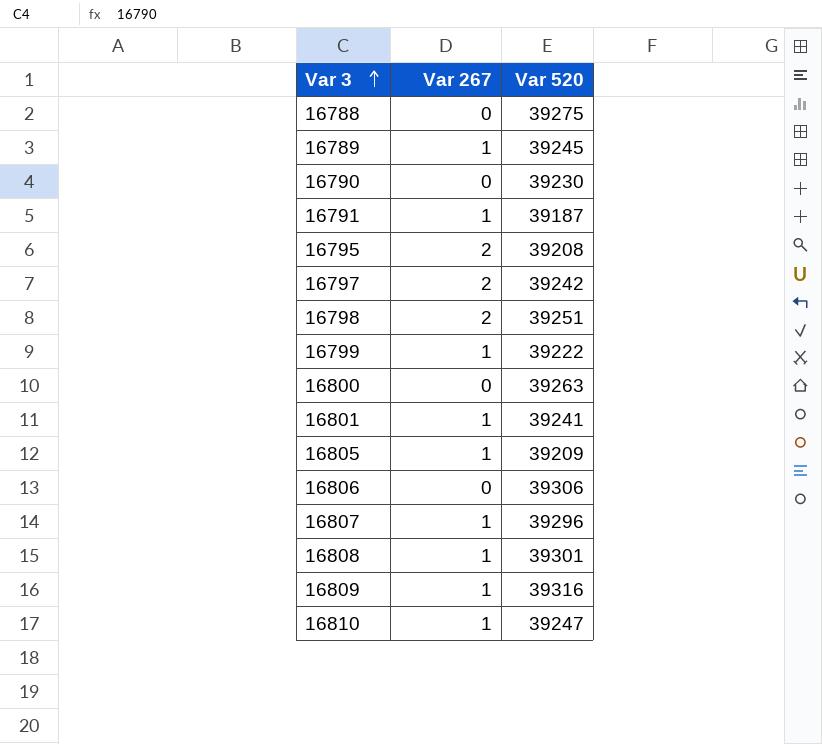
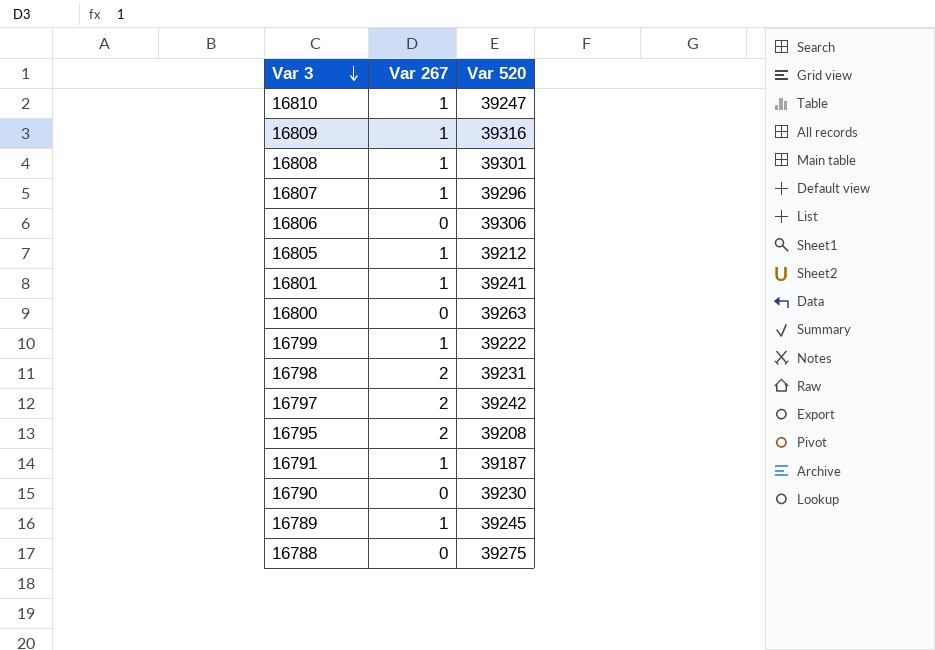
row order: Var 3 ascending -> Var 3 descending
16805 | Var 520: 39209 -> 39212
16798 | Var 520: 39251 -> 39231

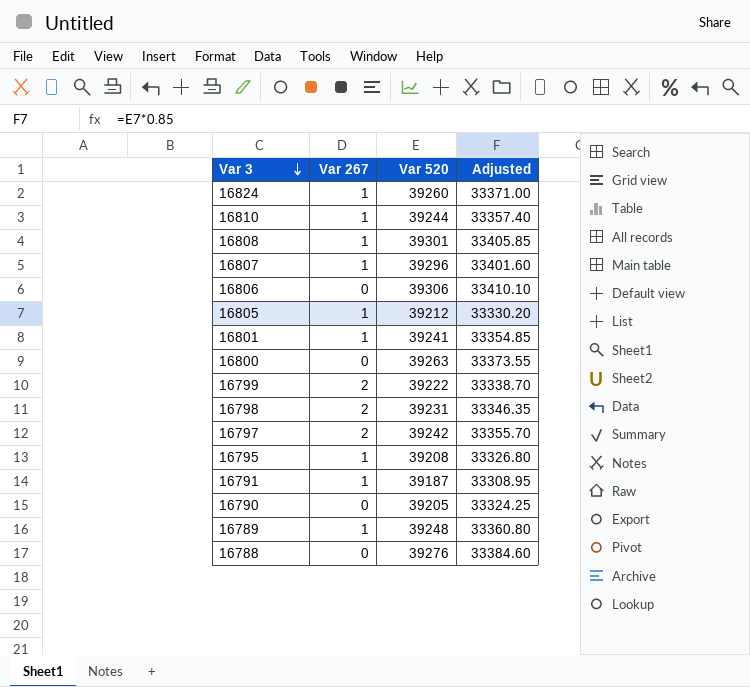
column Adjusted | formula: none -> [Var 520] * 0.85
row 16809: 1 | 39316 -> none
row 16824: none -> 1 | 39260 | 33371.00
16810 | Var 520: 39247 -> 39244
16799 | Var 267: 1 -> 2
16795 | Var 267: 2 -> 1
16790 | Var 520: 39230 -> 39205
16789 | Var 520: 39245 -> 39248
16788 | Var 520: 39275 -> 39276

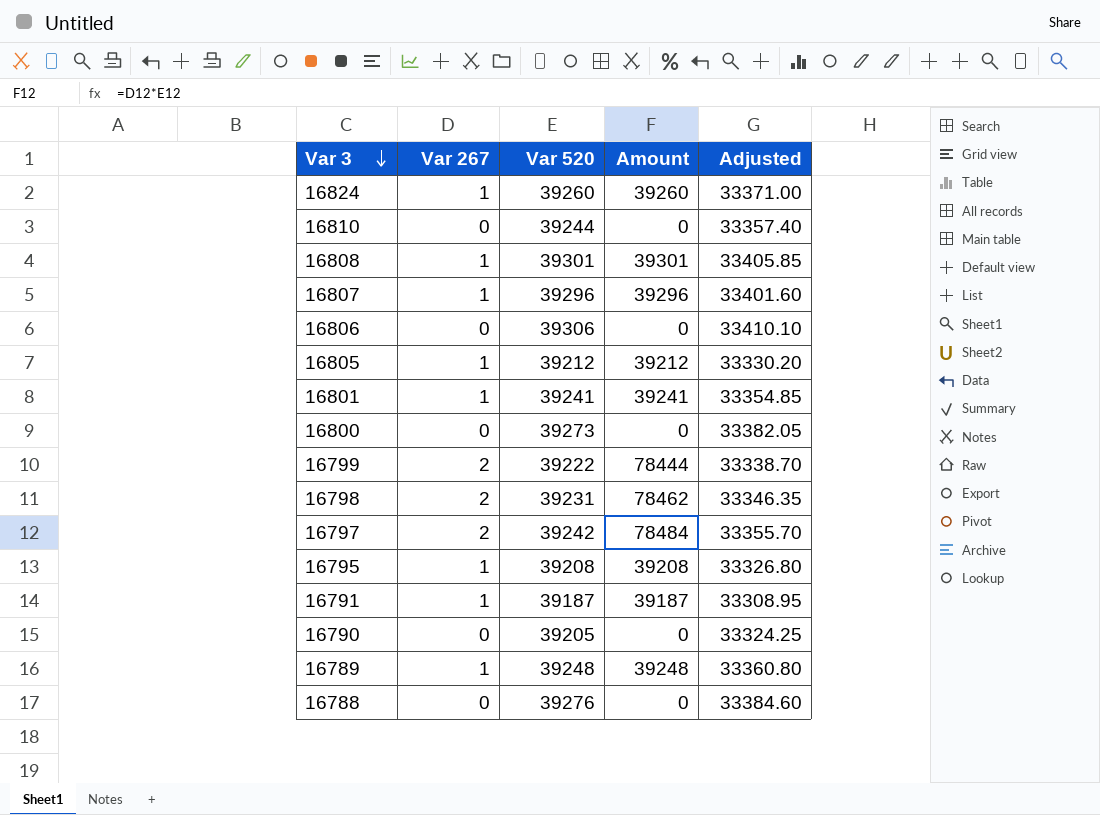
column Amount | formula: none -> [Var 267] * [Var 520]
16810 | Var 267: 1 -> 0
16800 | Var 520: 39263 -> 39273
16800 | Adjusted: 33373.55 -> 33382.05

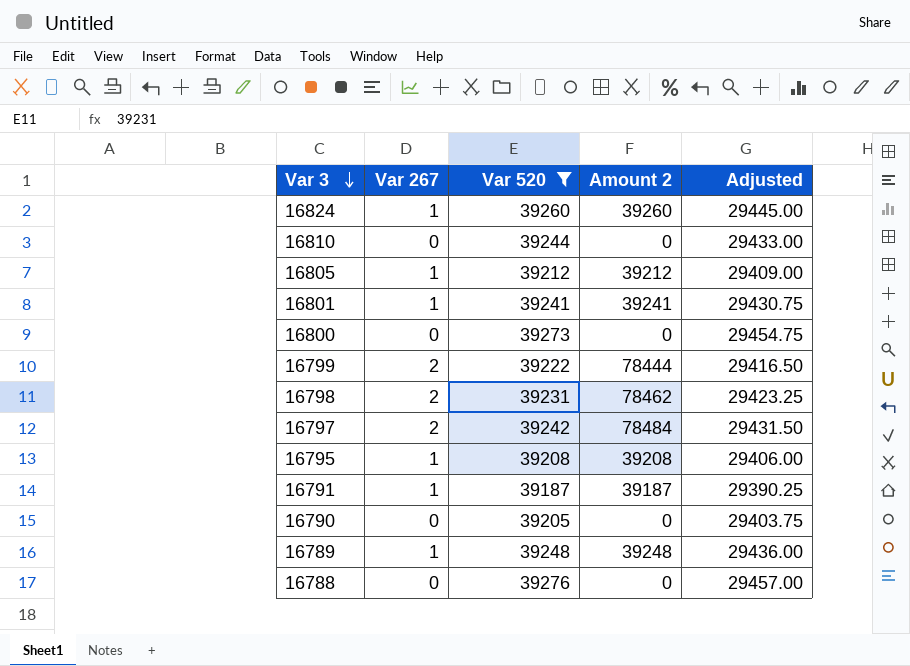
filter: none -> Var 520 <= 39276
column name: Amount -> Amount 2
column Adjusted | formula: [Var 520] * 0.85 -> [Var 520] * 0.75

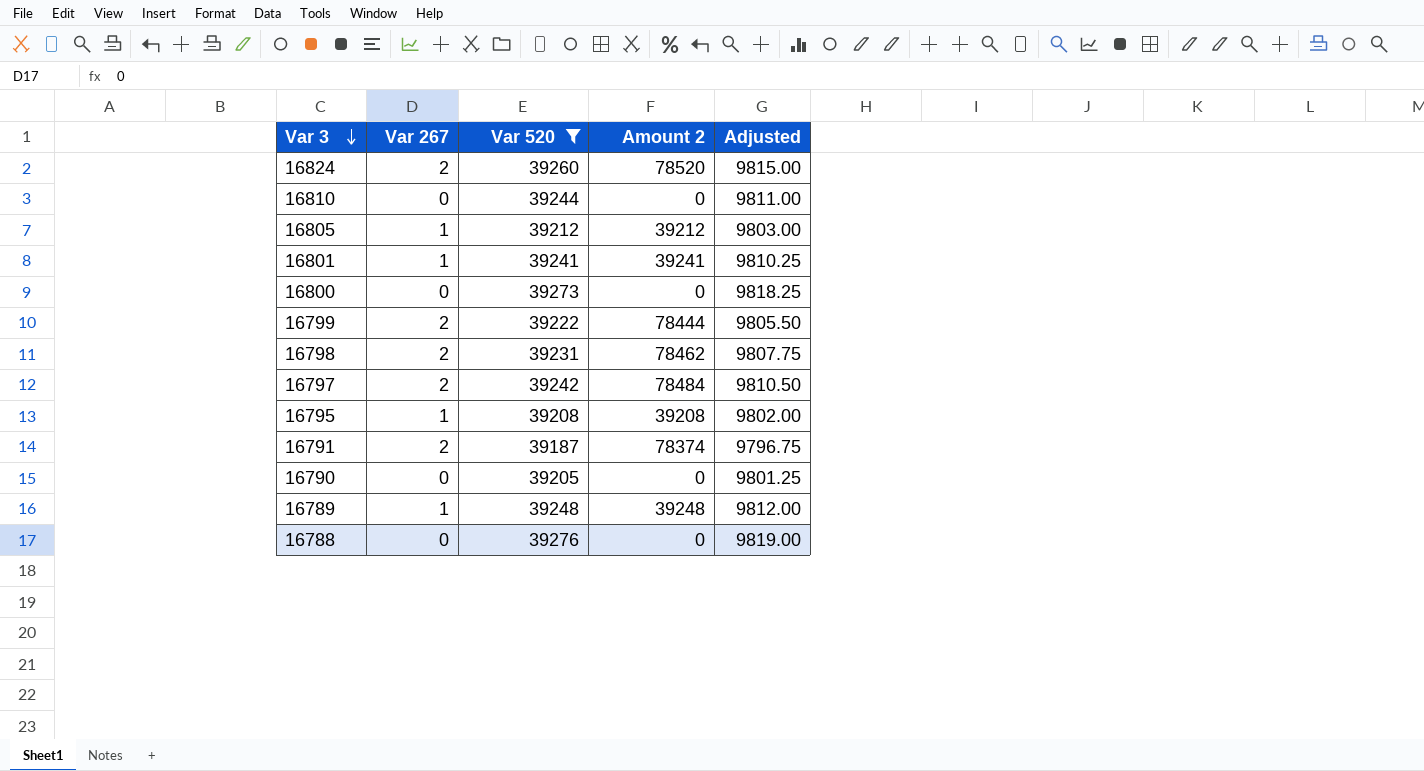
column Adjusted | formula: [Var 520] * 0.75 -> [Var 520] * 0.25
16824 | Var 267: 1 -> 2
16824 | Amount 2: 39260 -> 78520
16791 | Var 267: 1 -> 2
16791 | Amount 2: 39187 -> 78374

